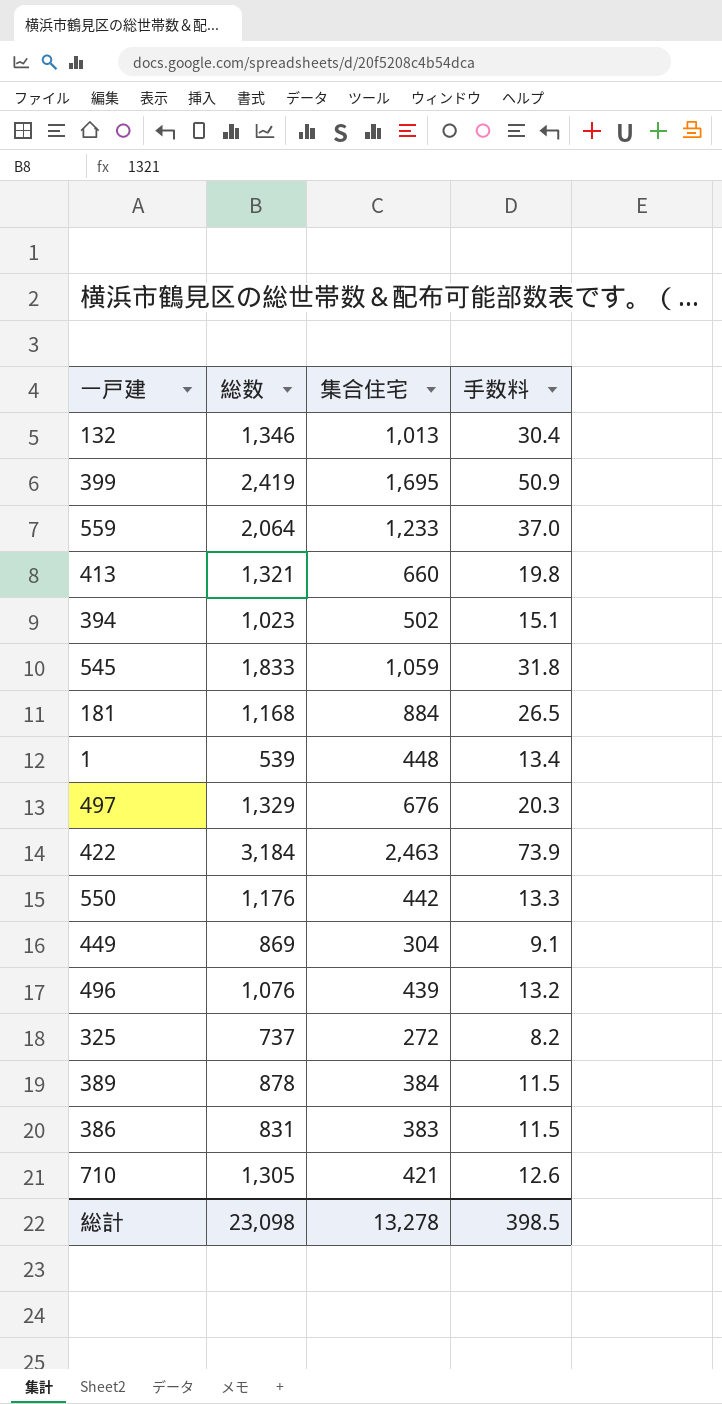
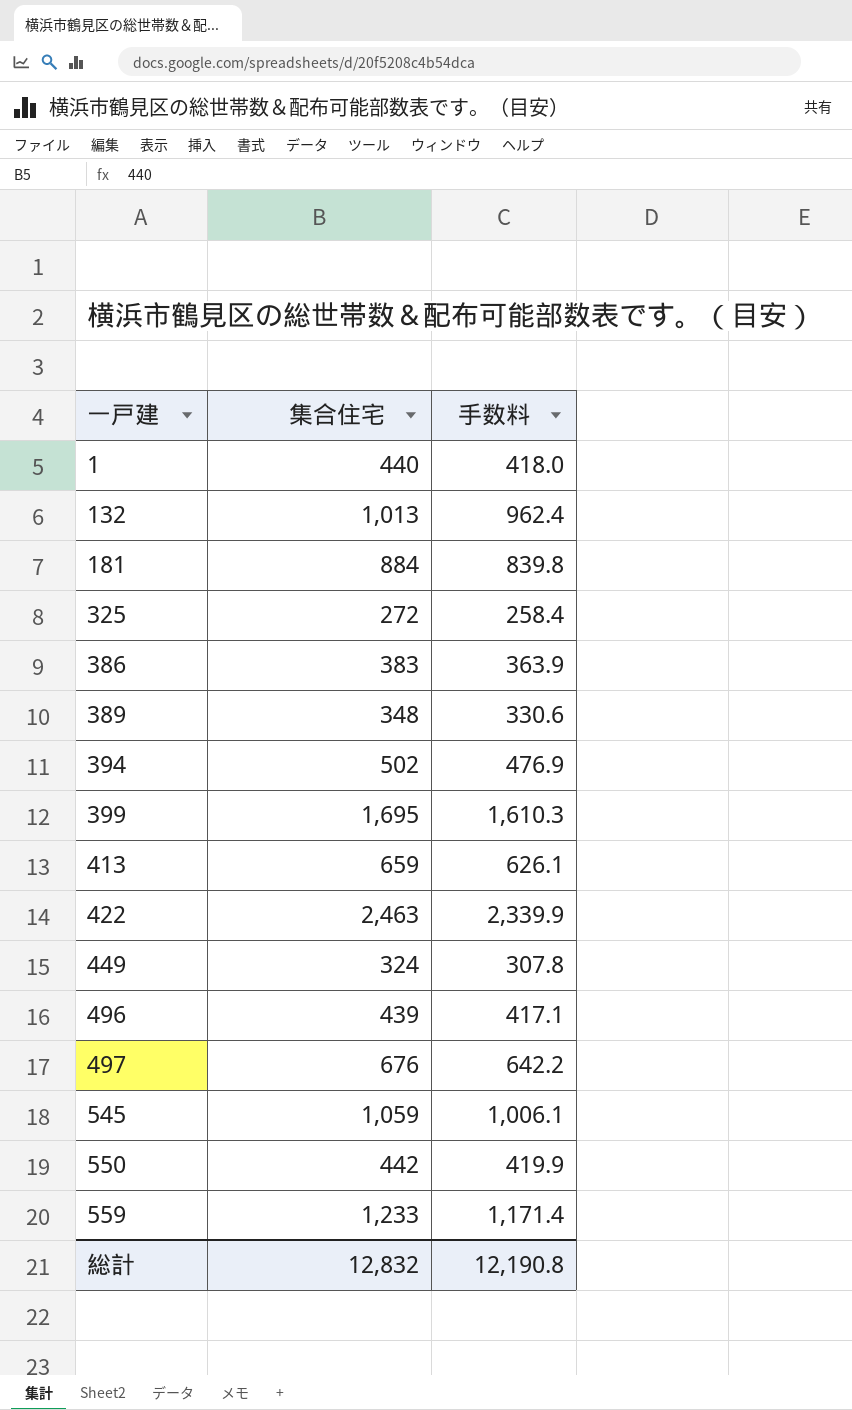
row order: none -> 一戸建 ascending
column 総数 | position: 2 -> none
column 手数料 | formula: [集合住宅] * 0.03 -> [集合住宅] * 0.95
row 710: 1,305 | 421 | 12.6 -> none
1 | 集合住宅: 448 -> 440
389 | 集合住宅: 384 -> 348
413 | 集合住宅: 660 -> 659
449 | 集合住宅: 304 -> 324
総計 | 集合住宅: 13,278 -> 12,832
総計 | 手数料: 398.5 -> 12,190.8

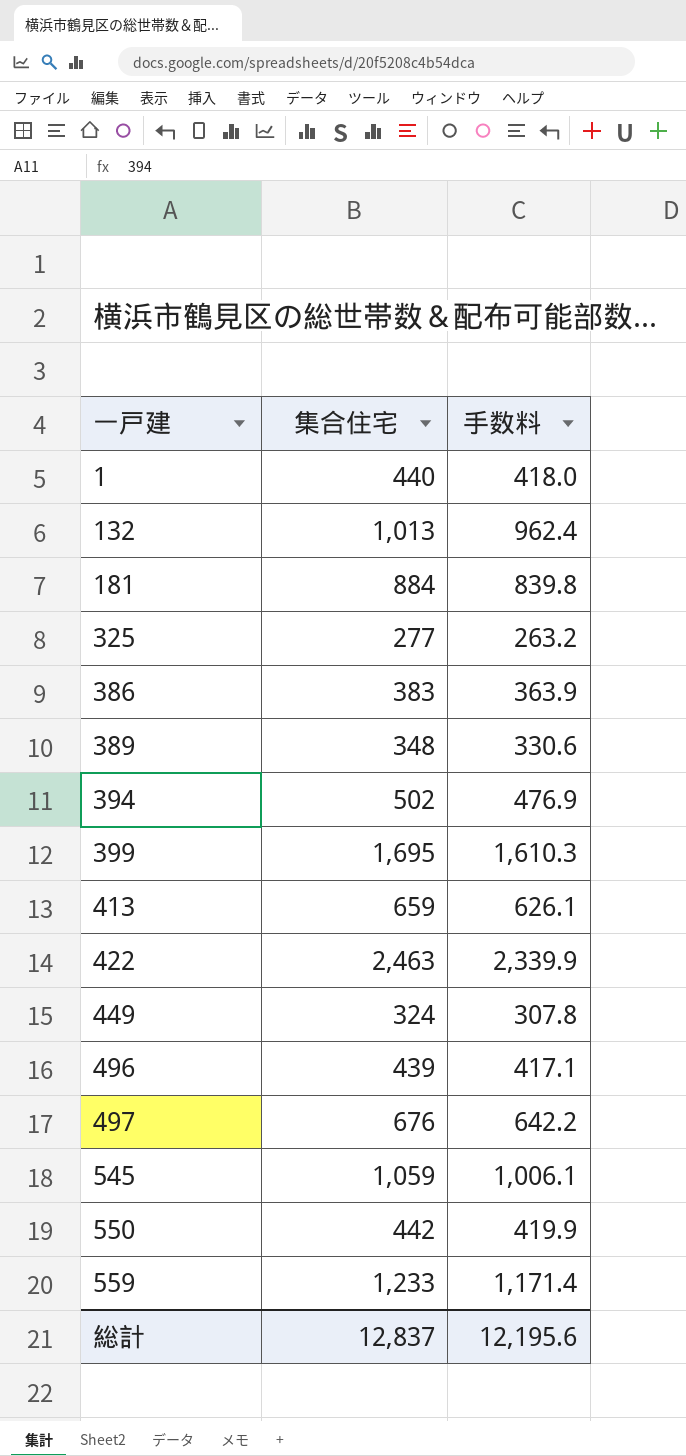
325 | 集合住宅: 272 -> 277
325 | 手数料: 258.4 -> 263.2
総計 | 集合住宅: 12,832 -> 12,837
総計 | 手数料: 12,190.8 -> 12,195.6

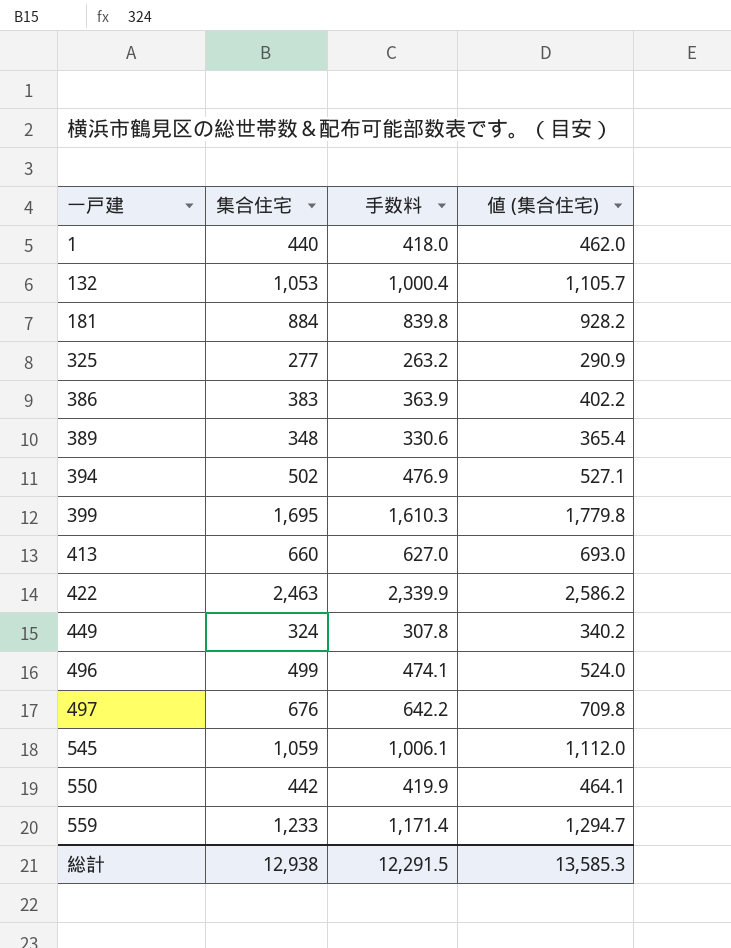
column 値 (集合住宅) | formula: none -> [集合住宅] * 1.05
132 | 集合住宅: 1,013 -> 1,053
132 | 手数料: 962.4 -> 1,000.4
413 | 集合住宅: 659 -> 660
413 | 手数料: 626.1 -> 627.0
496 | 集合住宅: 439 -> 499
496 | 手数料: 417.1 -> 474.1
総計 | 集合住宅: 12,837 -> 12,938
総計 | 手数料: 12,195.6 -> 12,291.5

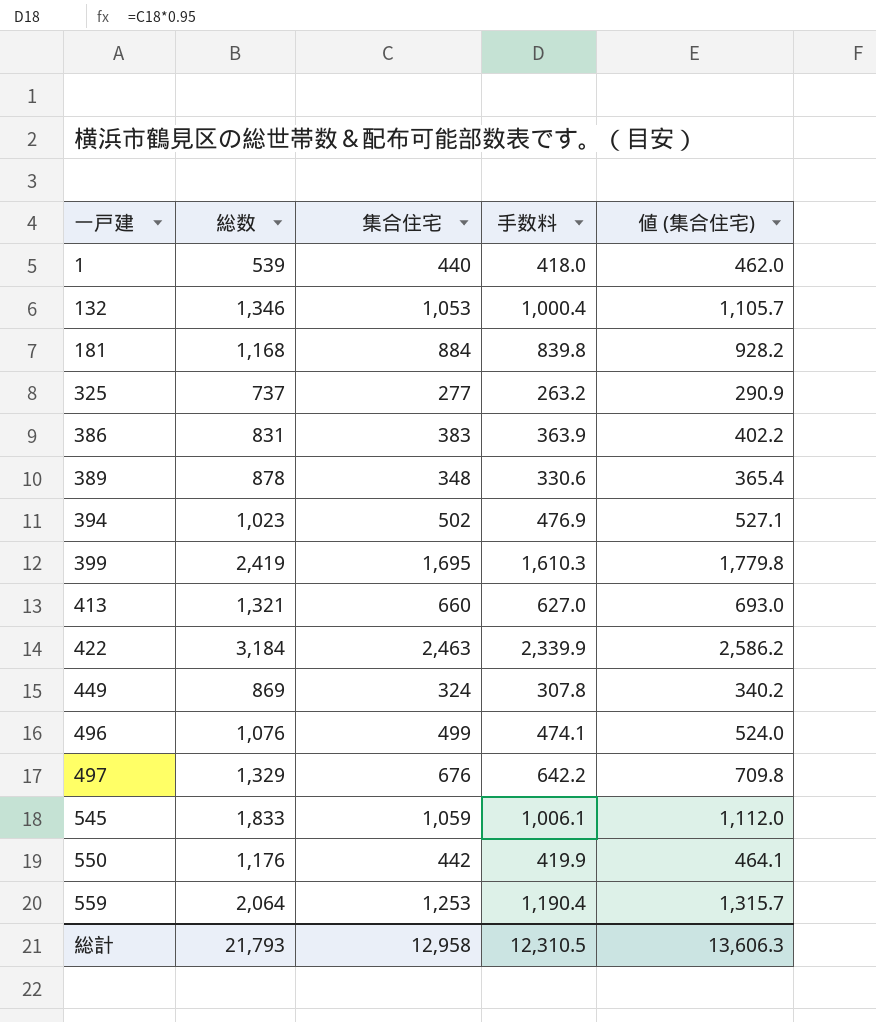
column 総数 | position: none -> 2
559 | 集合住宅: 1,233 -> 1,253
559 | 手数料: 1,171.4 -> 1,190.4
559 | 値 (集合住宅): 1,294.7 -> 1,315.7
総計 | 集合住宅: 12,938 -> 12,958
総計 | 手数料: 12,291.5 -> 12,310.5
総計 | 値 (集合住宅): 13,585.3 -> 13,606.3

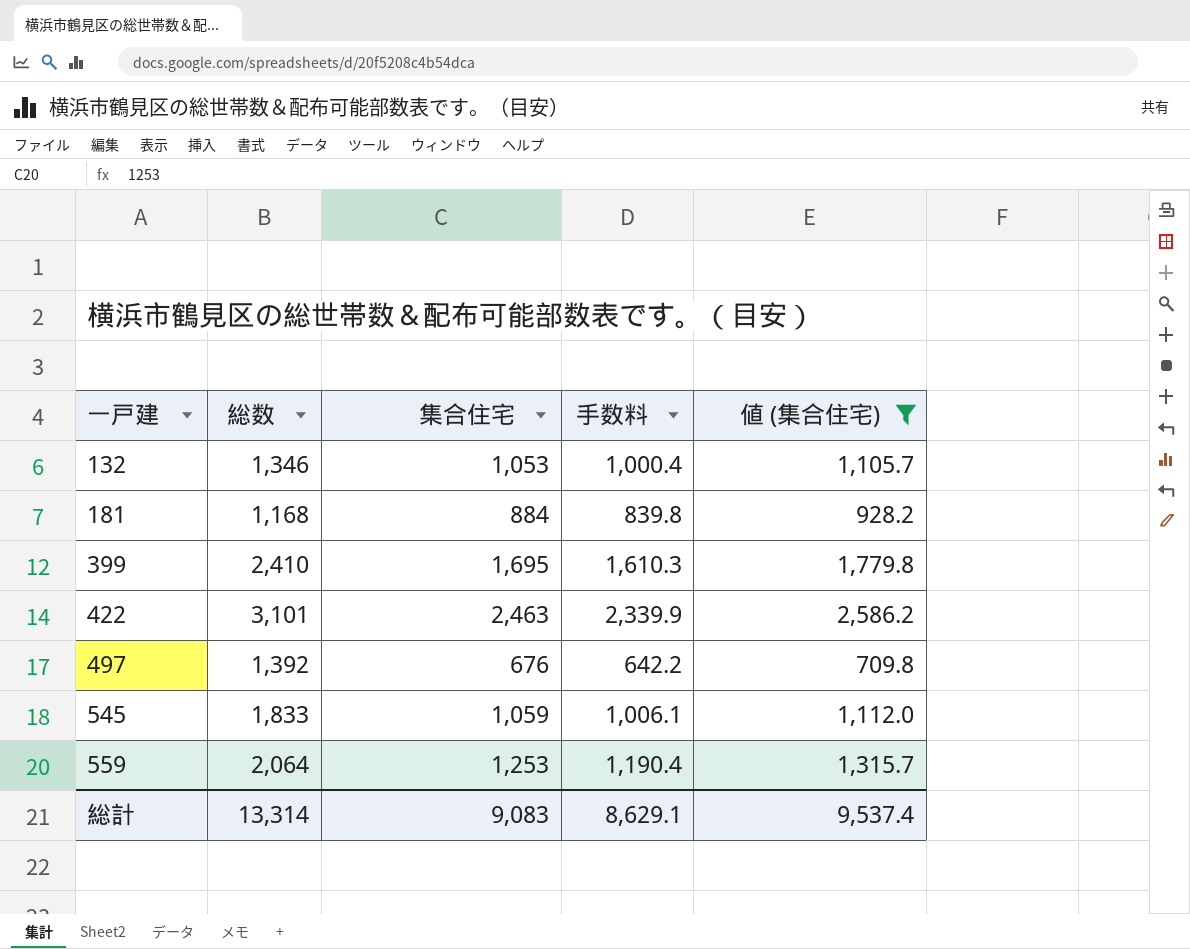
filter: none -> 値 (集合住宅) >= 709.8
399 | 総数: 2,419 -> 2,410
422 | 総数: 3,184 -> 3,101
497 | 総数: 1,329 -> 1,392
総計 | 総数: 21,793 -> 13,314
総計 | 集合住宅: 12,958 -> 9,083
総計 | 手数料: 12,310.5 -> 8,629.1
総計 | 値 (集合住宅): 13,606.3 -> 9,537.4

